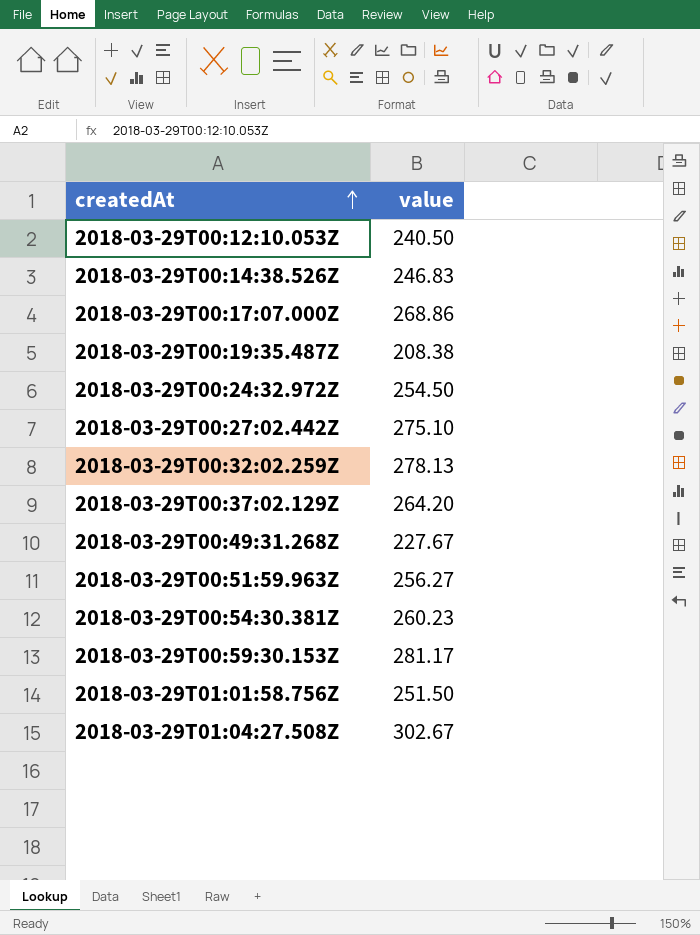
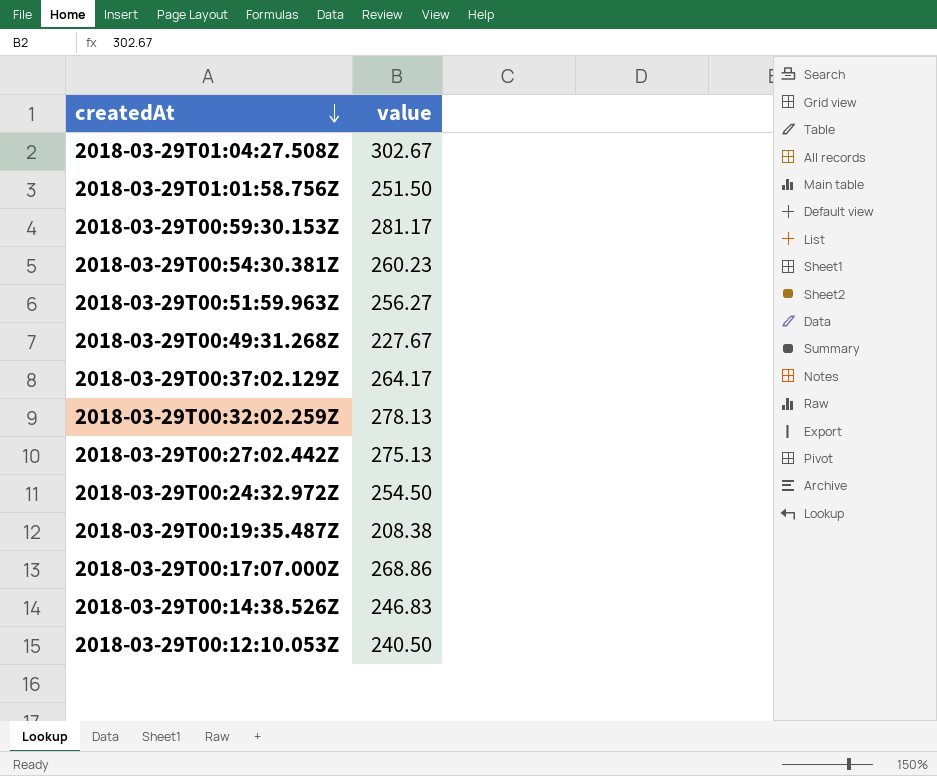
row order: createdAt ascending -> createdAt descending
2018-03-29T00:37:02.129Z | value: 264.20 -> 264.17
2018-03-29T00:27:02.442Z | value: 275.10 -> 275.13

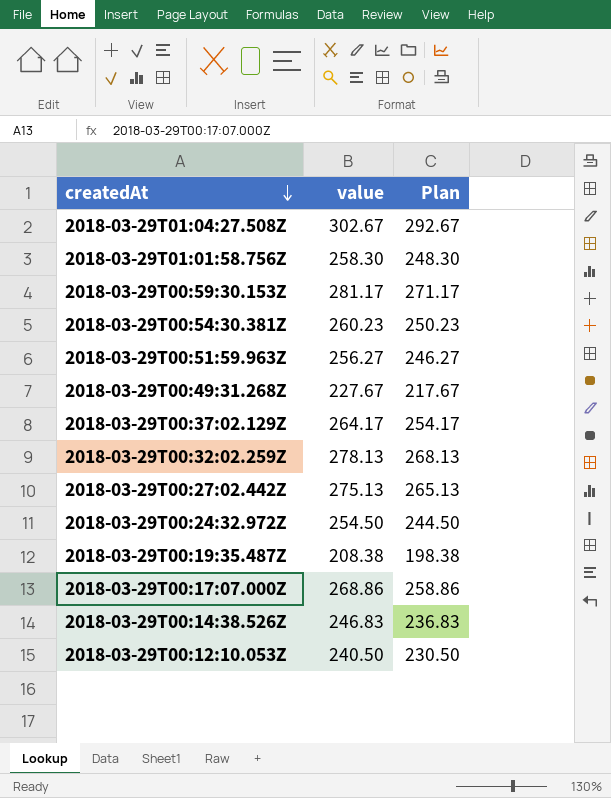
column Plan | formula: none -> [value] - 10
2018-03-29T01:01:58.756Z | value: 251.50 -> 258.30

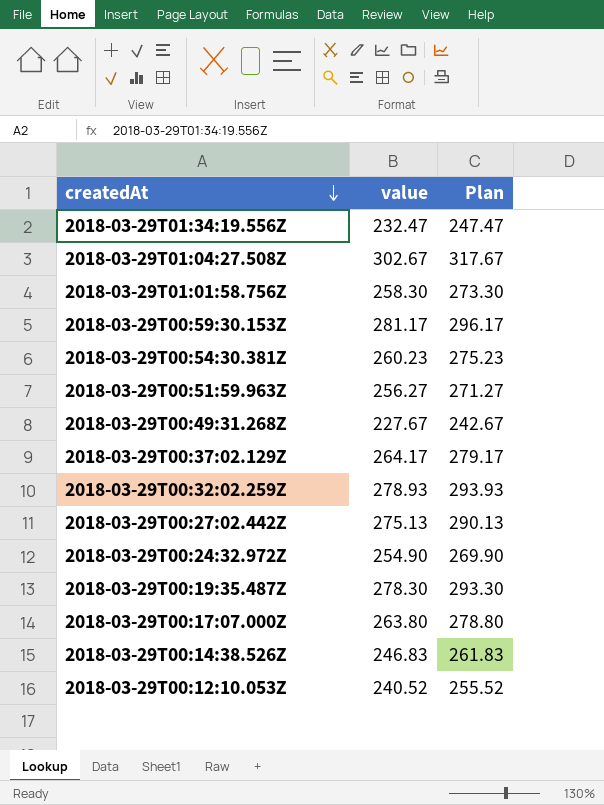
column Plan | formula: [value] - 10 -> [value] + 15
row 2018-03-29T01:34:19.556Z: none -> 232.47 | 247.47
2018-03-29T00:32:02.259Z | value: 278.13 -> 278.93
2018-03-29T00:24:32.972Z | value: 254.50 -> 254.90
2018-03-29T00:19:35.487Z | value: 208.38 -> 278.30
2018-03-29T00:17:07.000Z | value: 268.86 -> 263.80
2018-03-29T00:12:10.053Z | value: 240.50 -> 240.52

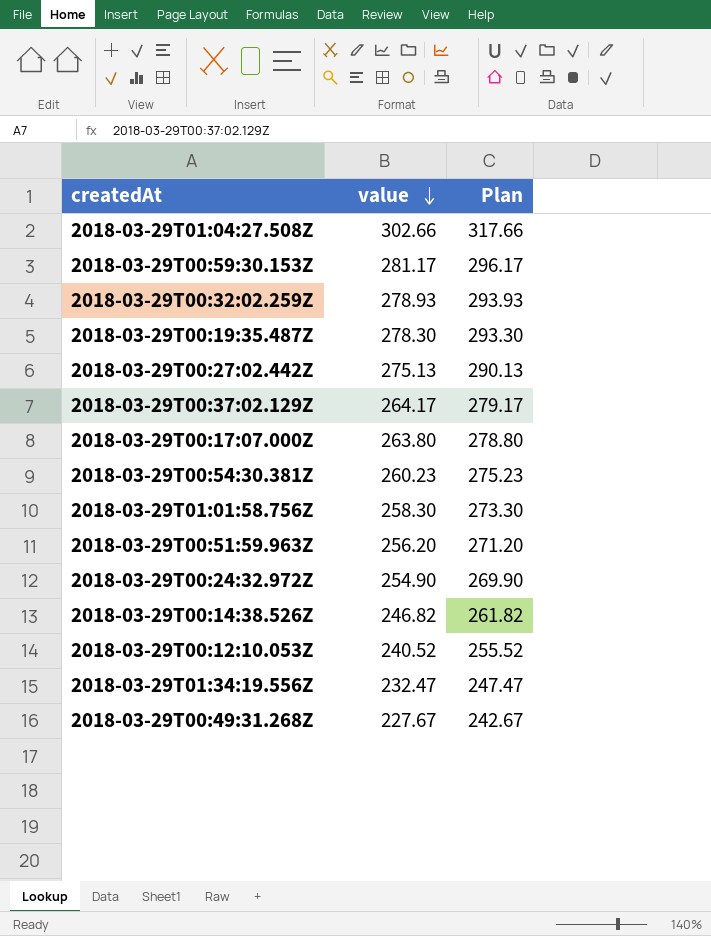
row order: createdAt descending -> value descending
2018-03-29T01:04:27.508Z | value: 302.67 -> 302.66
2018-03-29T01:04:27.508Z | Plan: 317.67 -> 317.66
2018-03-29T00:51:59.963Z | value: 256.27 -> 256.20
2018-03-29T00:51:59.963Z | Plan: 271.27 -> 271.20
2018-03-29T00:14:38.526Z | value: 246.83 -> 246.82
2018-03-29T00:14:38.526Z | Plan: 261.83 -> 261.82

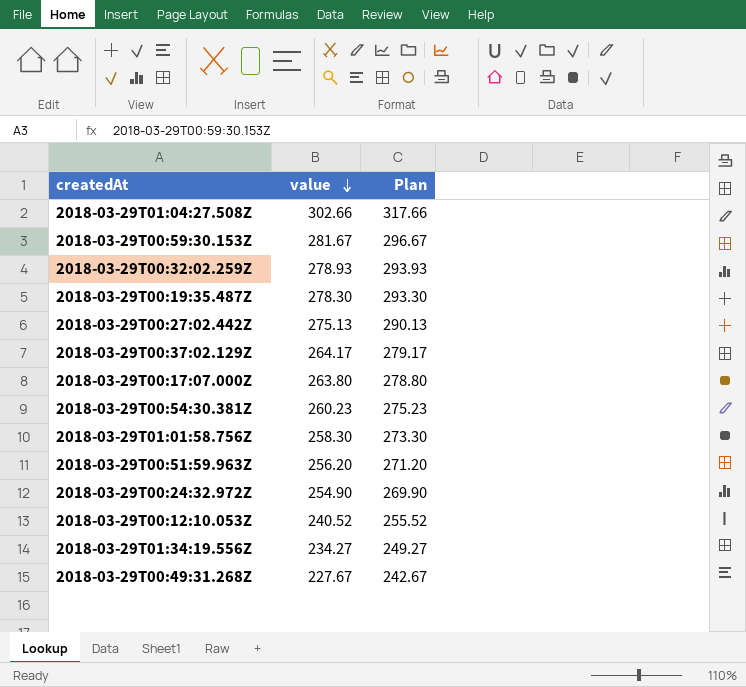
row 2018-03-29T00:14:38.526Z: 246.82 | 261.82 -> none
2018-03-29T00:59:30.153Z | value: 281.17 -> 281.67
2018-03-29T00:59:30.153Z | Plan: 296.17 -> 296.67
2018-03-29T01:34:19.556Z | value: 232.47 -> 234.27
2018-03-29T01:34:19.556Z | Plan: 247.47 -> 249.27

